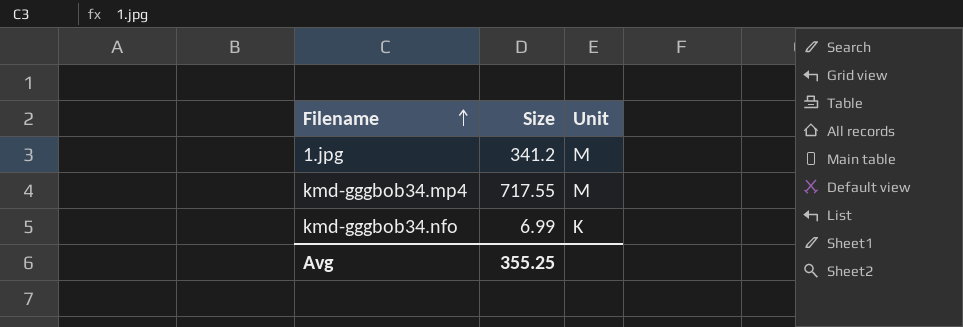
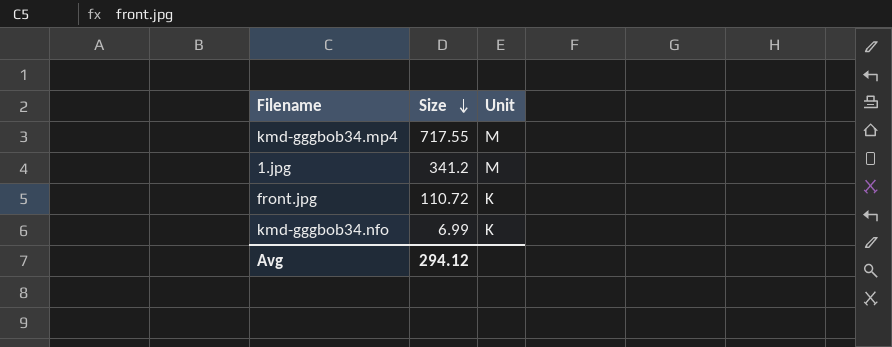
row order: Filename ascending -> Size descending
row front.jpg: none -> 110.72 | K
Avg | Size: 355.25 -> 294.12

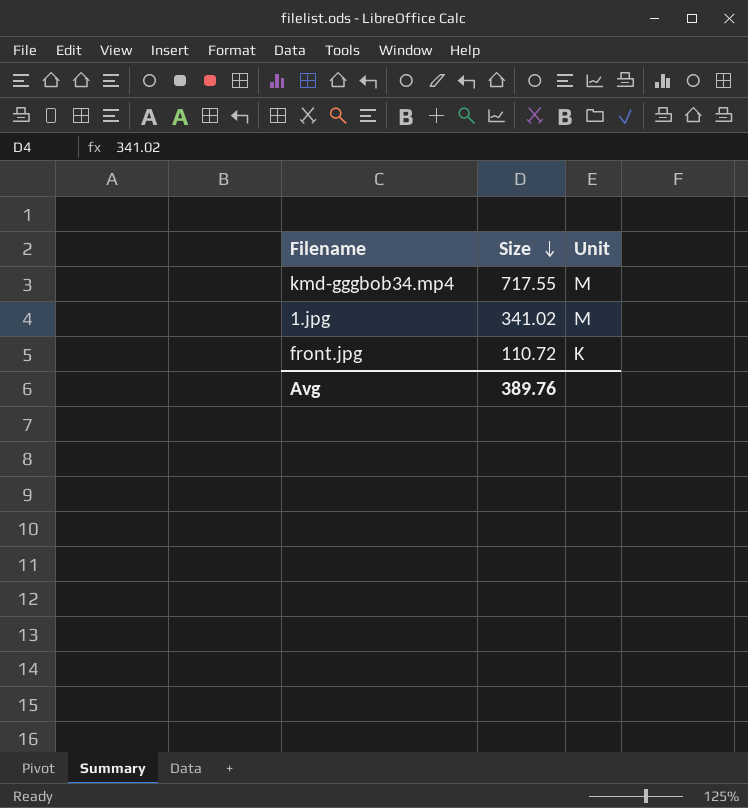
row kmd-gggbob34.nfo: 6.99 | K -> none
1.jpg | Size: 341.2 -> 341.02
Avg | Size: 294.12 -> 389.76

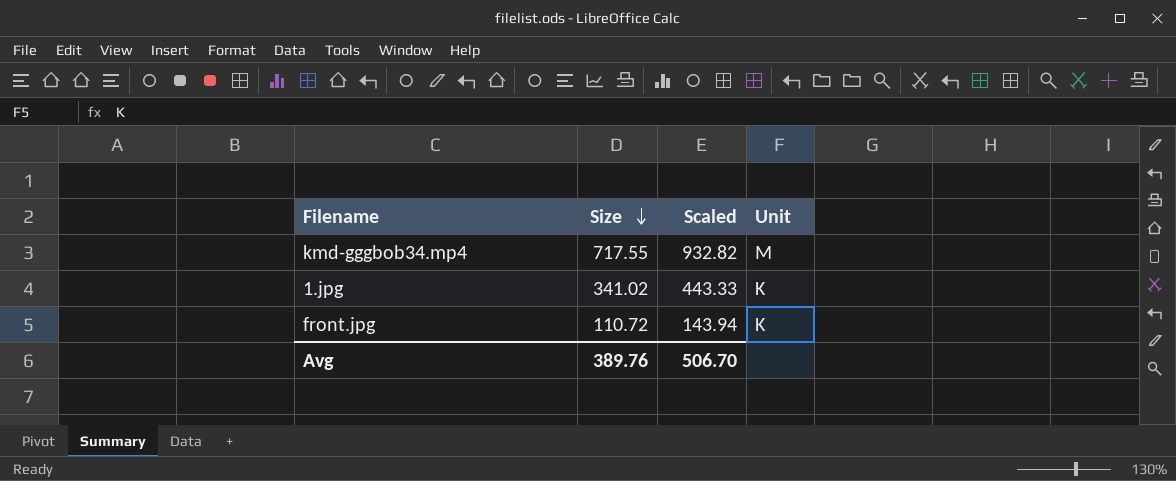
column Scaled | formula: none -> [Size] * 1.3
1.jpg | Unit: M -> K

